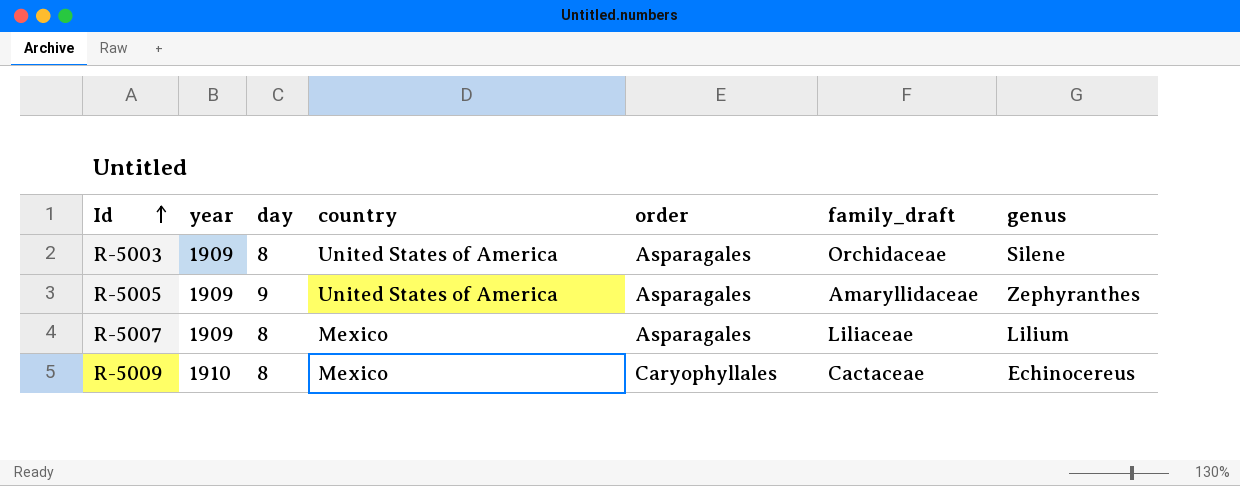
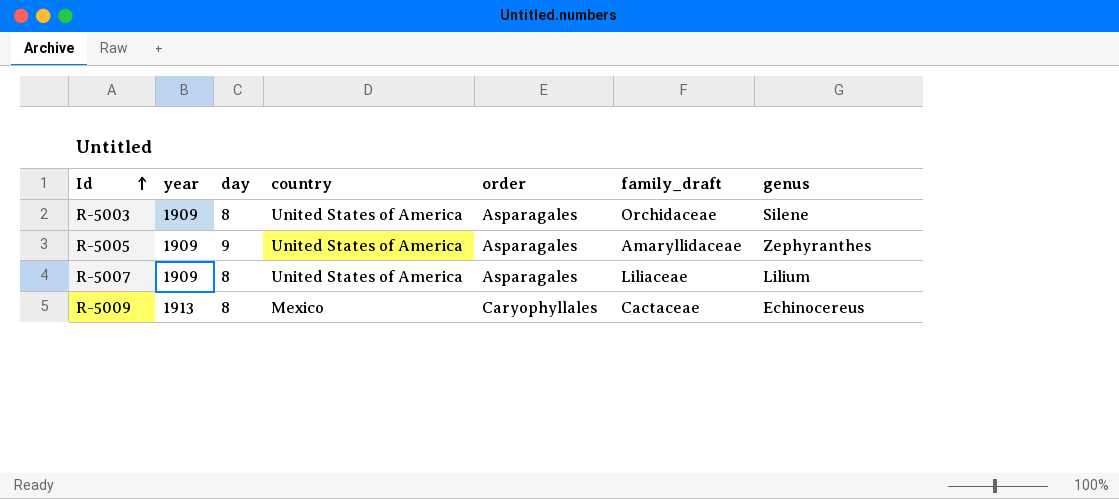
R-5007 | country: Mexico -> United States of America
R-5009 | year: 1910 -> 1913

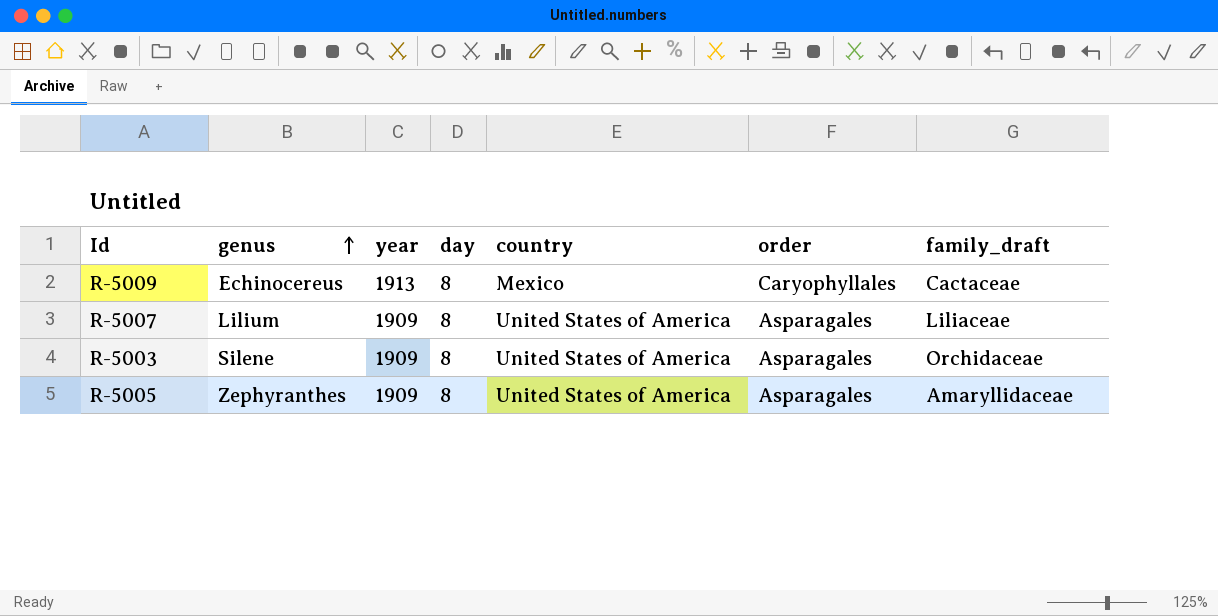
row order: Id ascending -> genus ascending
column genus | position: 7 -> 2
R-5005 | day: 9 -> 8

